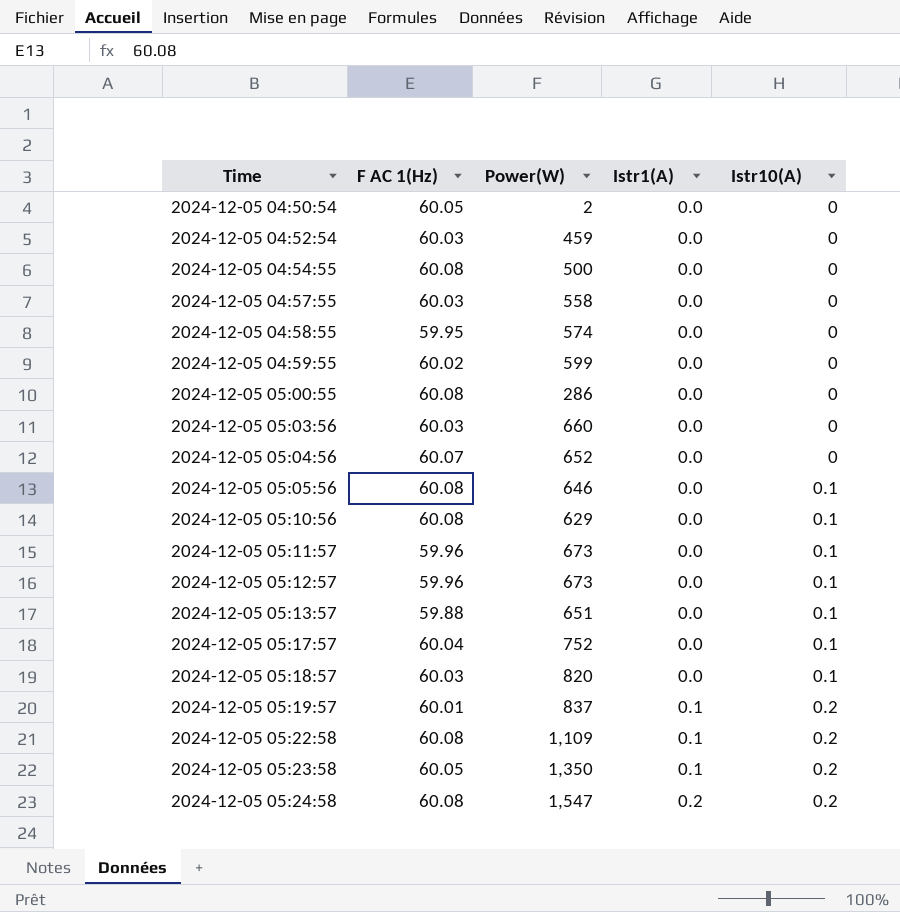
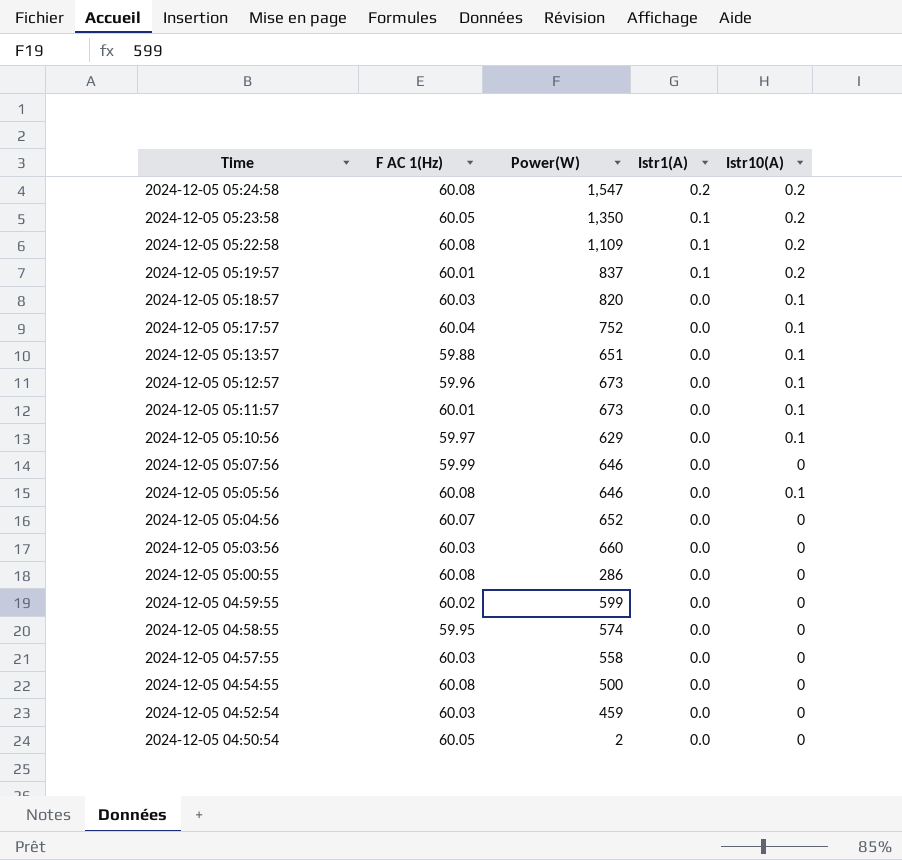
row order: Time ascending -> Time descending
2024-12-05 05:11:57 | F AC 1(Hz): 59.96 -> 60.01
2024-12-05 05:10:56 | F AC 1(Hz): 60.08 -> 59.97
row 2024-12-05 05:07:56: none -> 59.99 | 646 | 0.0 | 0

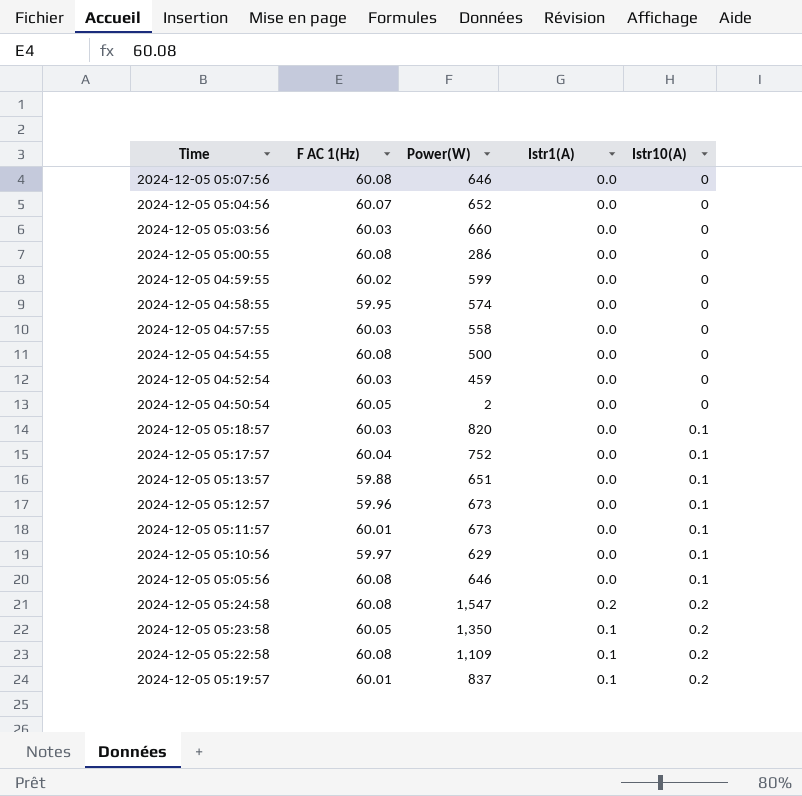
row order: Time descending -> Istr10(A) ascending
2024-12-05 05:07:56 | F AC 1(Hz): 59.99 -> 60.08

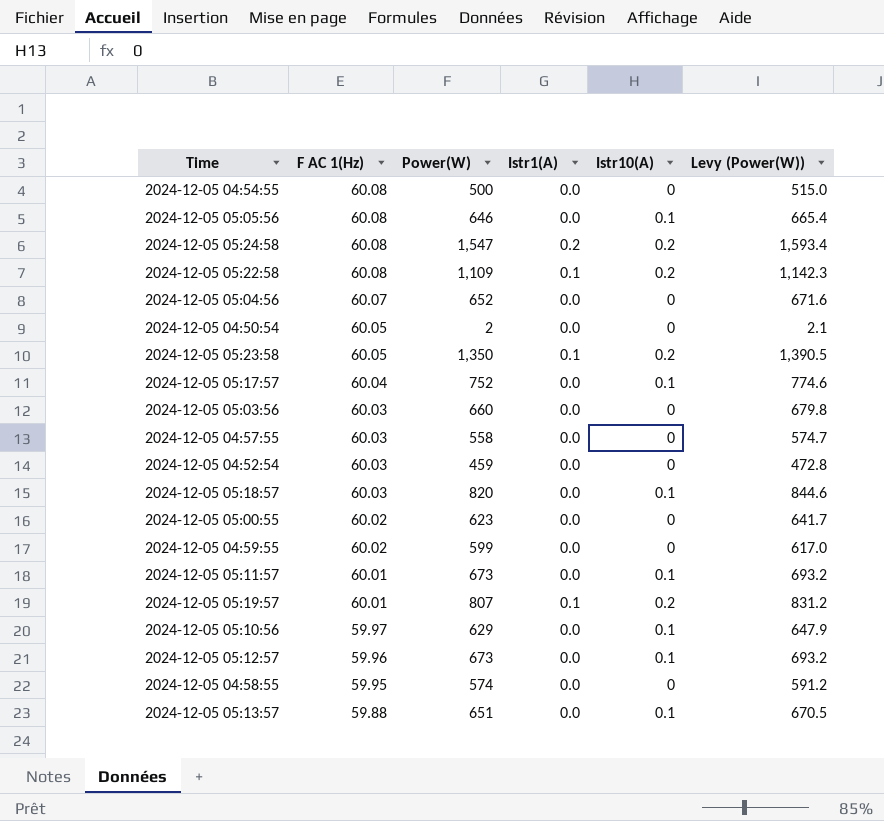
row order: Istr10(A) ascending -> F AC 1(Hz) descending
column Levy (Power(W)) | formula: none -> [Power(W)] * 1.03
row 2024-12-05 05:07:56: 60.08 | 646 | 0.0 | 0 -> none
2024-12-05 05:00:55 | F AC 1(Hz): 60.08 -> 60.02
2024-12-05 05:00:55 | Power(W): 286 -> 623
2024-12-05 05:19:57 | Power(W): 837 -> 807

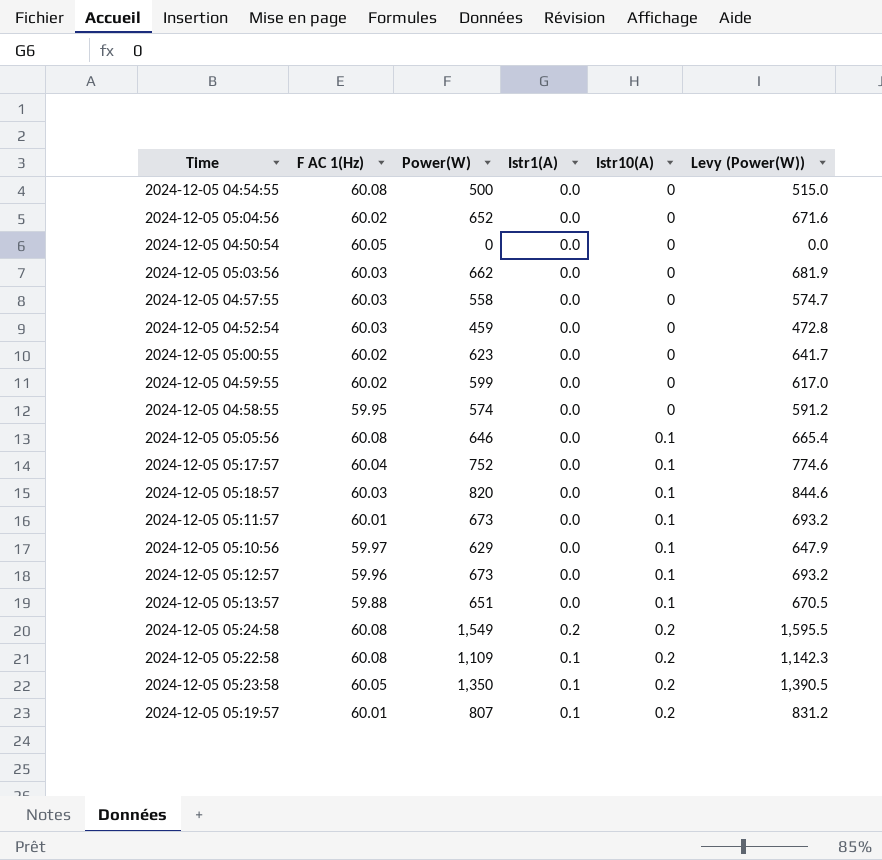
row order: F AC 1(Hz) descending -> Istr10(A) ascending
2024-12-05 05:04:56 | F AC 1(Hz): 60.07 -> 60.02
2024-12-05 04:50:54 | Power(W): 2 -> 0
2024-12-05 04:50:54 | Levy (Power(W)): 2.1 -> 0.0
2024-12-05 05:03:56 | Power(W): 660 -> 662
2024-12-05 05:03:56 | Levy (Power(W)): 679.8 -> 681.9
2024-12-05 05:24:58 | Power(W): 1,547 -> 1,549
2024-12-05 05:24:58 | Levy (Power(W)): 1,593.4 -> 1,595.5

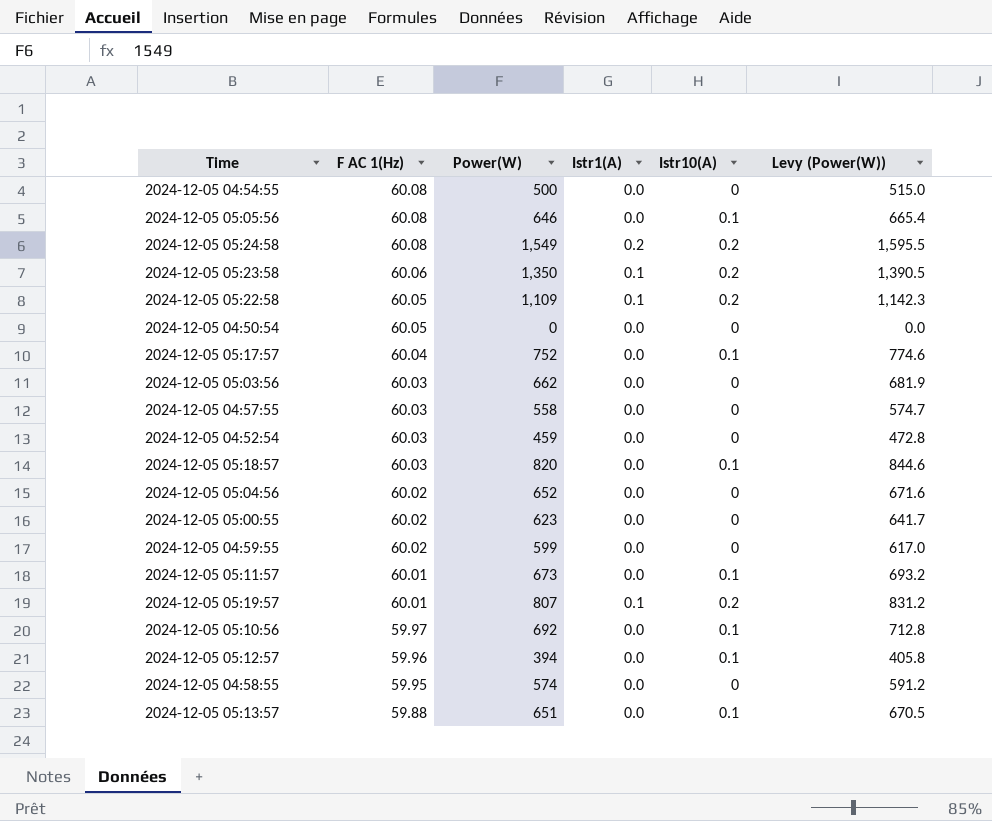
row order: Istr10(A) ascending -> F AC 1(Hz) descending
2024-12-05 05:23:58 | F AC 1(Hz): 60.05 -> 60.06
2024-12-05 05:22:58 | F AC 1(Hz): 60.08 -> 60.05
2024-12-05 05:10:56 | Power(W): 629 -> 692
2024-12-05 05:10:56 | Levy (Power(W)): 647.9 -> 712.8
2024-12-05 05:12:57 | Power(W): 673 -> 394
2024-12-05 05:12:57 | Levy (Power(W)): 693.2 -> 405.8

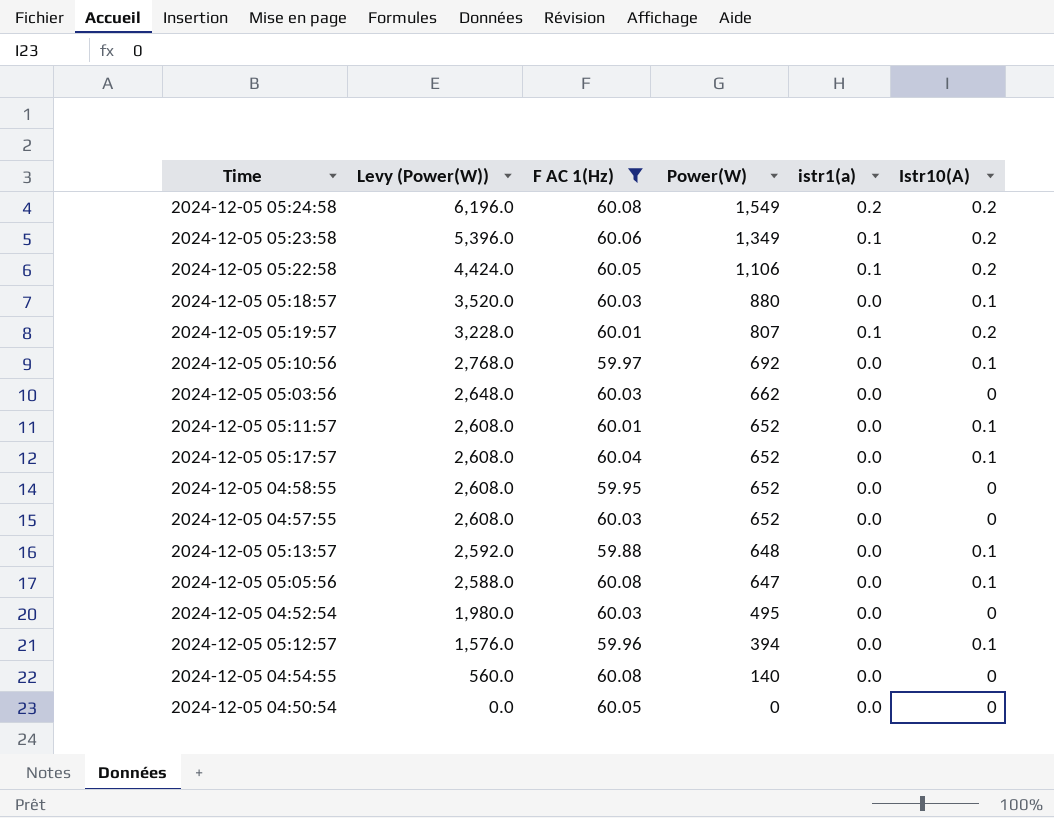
filter: none -> F AC 1(Hz) != 60.02
row order: F AC 1(Hz) descending -> Levy (Power(W)) descending
column Levy (Power(W)) | formula: [Power(W)] * 1.03 -> [Power(W)] * 4
column Levy (Power(W)) | position: 6 -> 2
column name: Istr1(A) -> istr1(a)
2024-12-05 05:23:58 | Power(W): 1,350 -> 1,349
2024-12-05 05:22:58 | Power(W): 1,109 -> 1,106
2024-12-05 05:18:57 | Power(W): 820 -> 880
2024-12-05 05:11:57 | Power(W): 673 -> 652
2024-12-05 05:17:57 | Power(W): 752 -> 652
2024-12-05 04:58:55 | Power(W): 574 -> 652
2024-12-05 04:57:55 | Power(W): 558 -> 652
2024-12-05 05:13:57 | Power(W): 651 -> 648
2024-12-05 05:05:56 | Power(W): 646 -> 647
2024-12-05 04:52:54 | Power(W): 459 -> 495
2024-12-05 04:54:55 | Power(W): 500 -> 140

